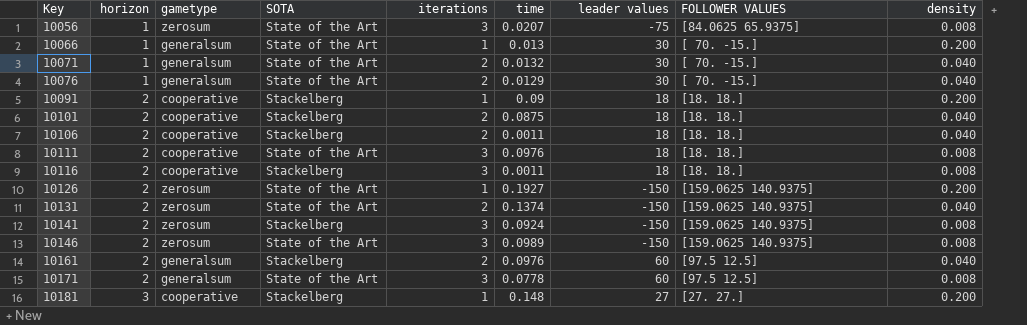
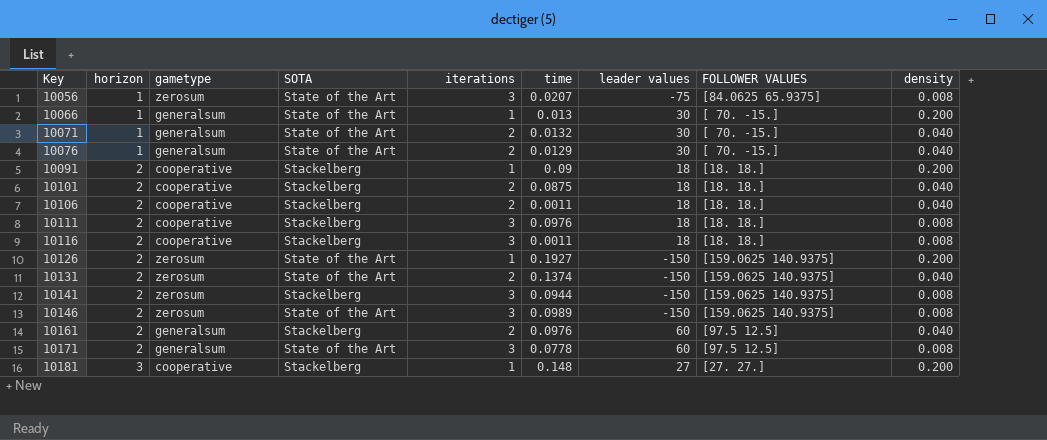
10111 | SOTA: State of the Art -> Stackelberg
10141 | time: 0.0924 -> 0.0944

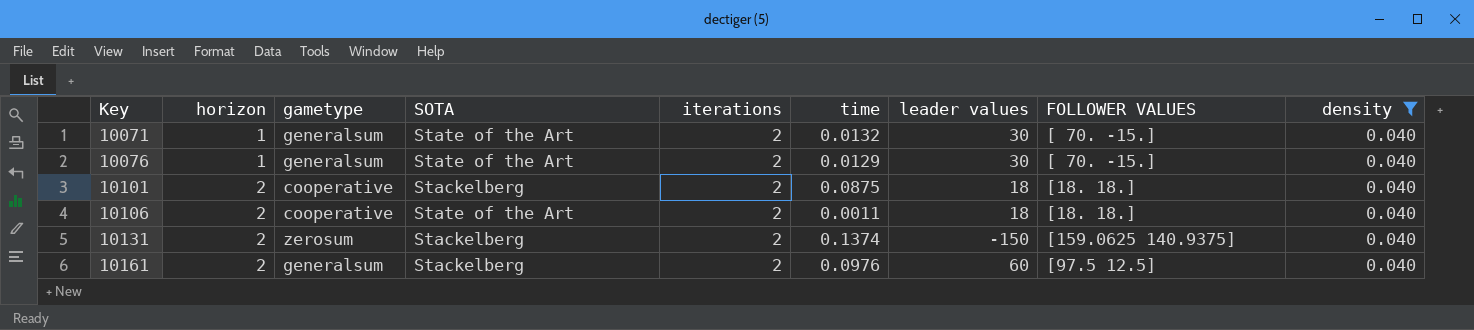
filter: none -> density = 0.040
10106 | SOTA: Stackelberg -> State of the Art
10131 | SOTA: State of the Art -> Stackelberg

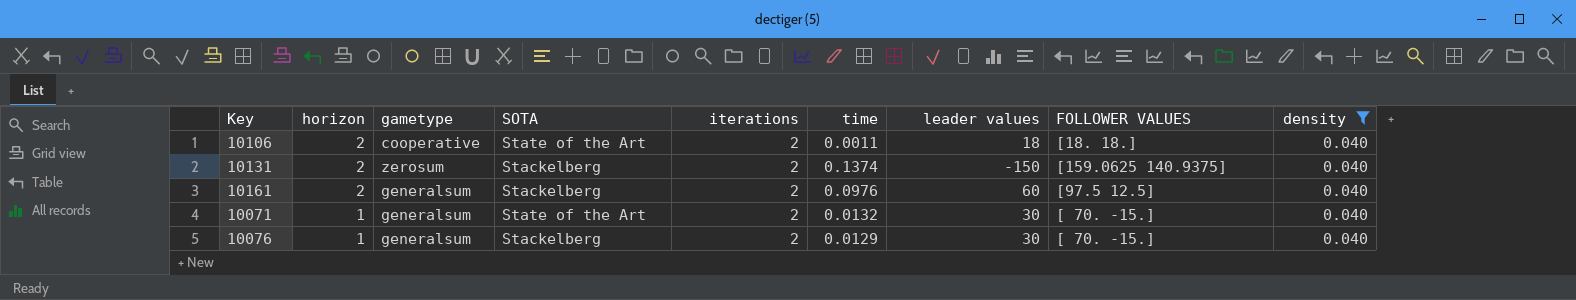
row order: Key ascending -> horizon descending
row 10101: 2 | cooperative | Stackelberg | 2 | 0.0875 | 18 | [18. 18.] | 0.040 -> none
10076 | SOTA: State of the Art -> Stackelberg

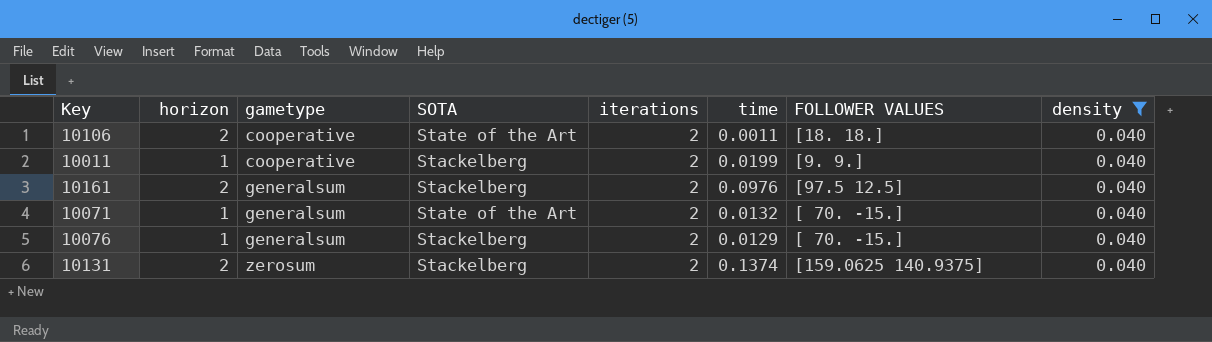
row order: horizon descending -> gametype ascending
column leader values | position: 7 -> none
row 10011: none -> 1 | cooperative | Stackelberg | 2 | 0.0199 | [9. 9.] | 0.040

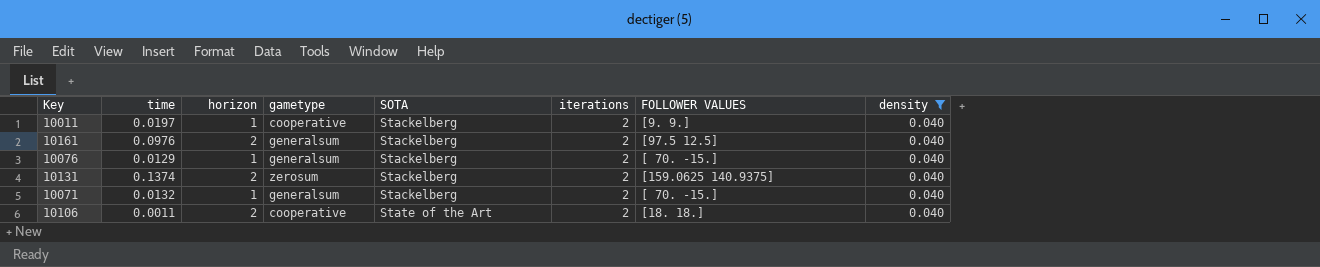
row order: gametype ascending -> SOTA ascending
column time | position: 6 -> 2
10011 | time: 0.0199 -> 0.0197
10071 | SOTA: State of the Art -> Stackelberg

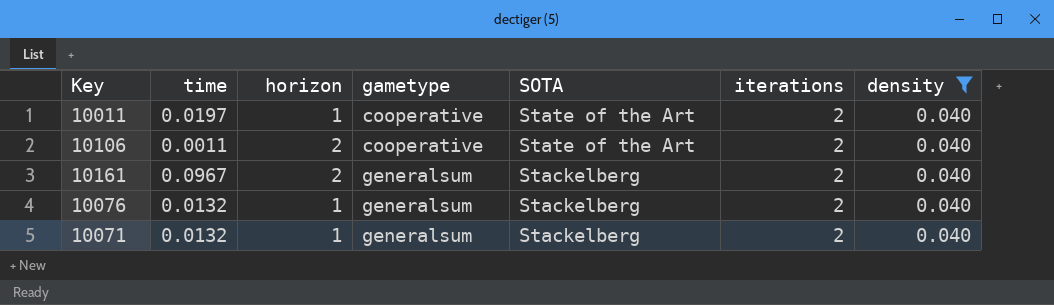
row order: SOTA ascending -> gametype ascending
column FOLLOWER VALUES | position: 7 -> none
row 10131: 0.1374 | 2 | zerosum | Stackelberg | 2 | [159.0625 140.9375] | 0.040 -> none
10011 | SOTA: Stackelberg -> State of the Art
10161 | time: 0.0976 -> 0.0967
10076 | time: 0.0129 -> 0.0132

